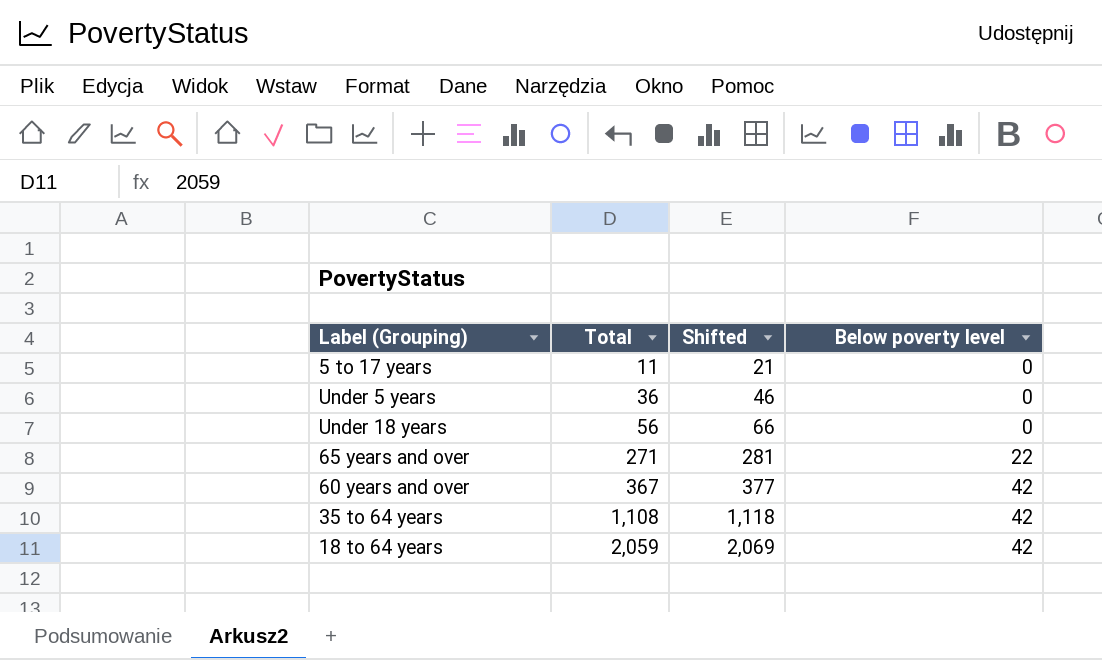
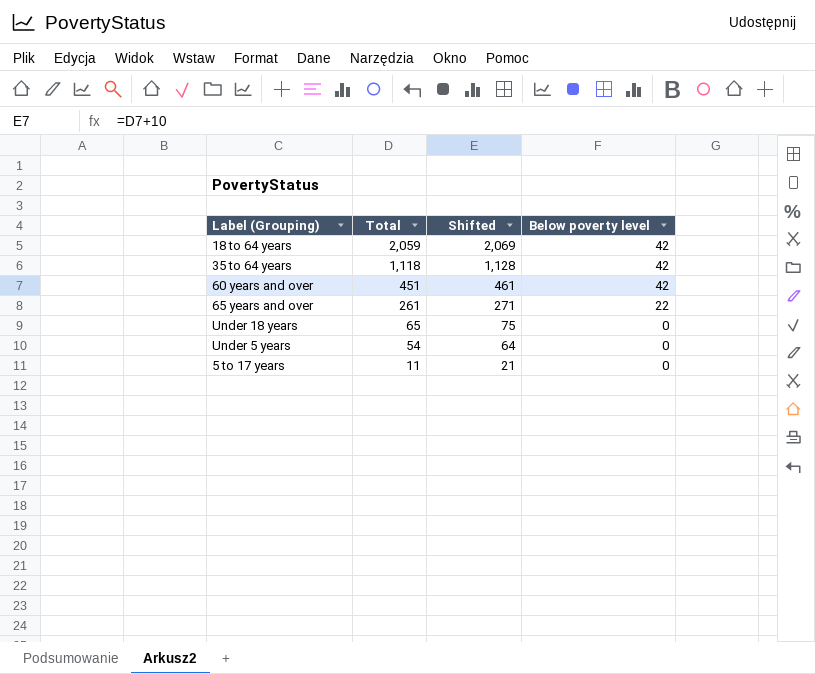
row order: Total ascending -> Total descending
35 to 64 years | Total: 1,108 -> 1,118
35 to 64 years | Shifted: 1,118 -> 1,128
60 years and over | Total: 367 -> 451
60 years and over | Shifted: 377 -> 461
65 years and over | Total: 271 -> 261
65 years and over | Shifted: 281 -> 271
Under 18 years | Total: 56 -> 65
Under 18 years | Shifted: 66 -> 75
Under 5 years | Total: 36 -> 54
Under 5 years | Shifted: 46 -> 64

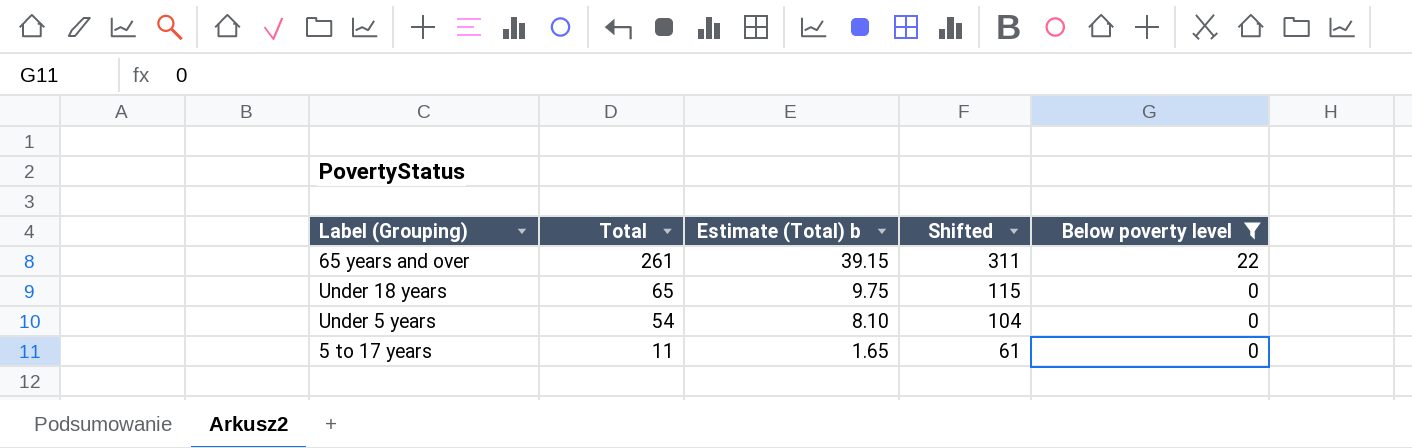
filter: none -> Below poverty level != 42
column Estimate (Total) b | formula: none -> [Total] * 0.15
column Shifted | formula: [Total] + 10 -> [Total] + 50

